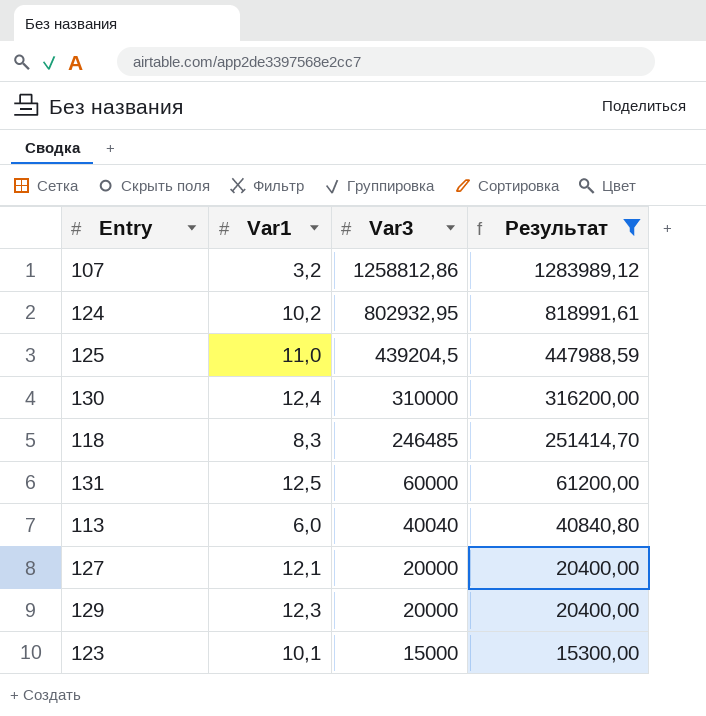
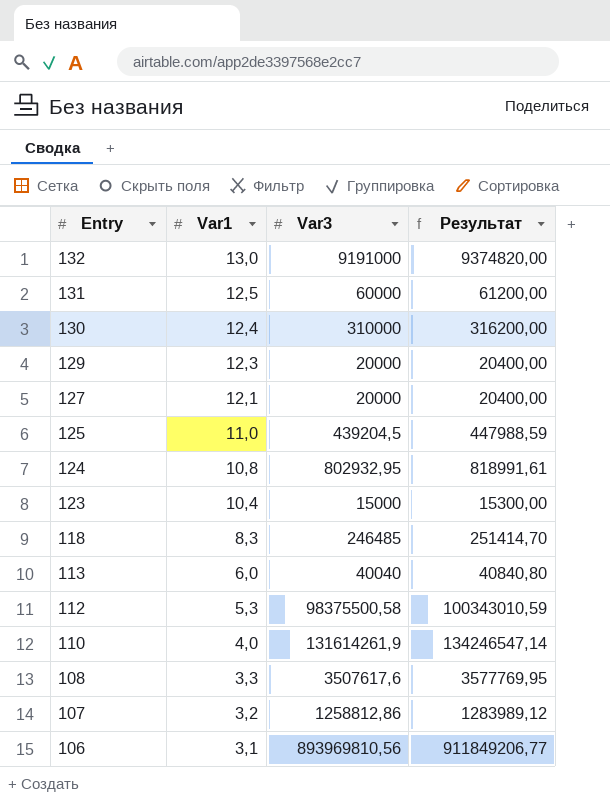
filter: Результат <= 1283989,12 -> none
row order: Var3 descending -> Entry descending
124 | Var1: 10,2 -> 10,8
123 | Var1: 10,1 -> 10,4

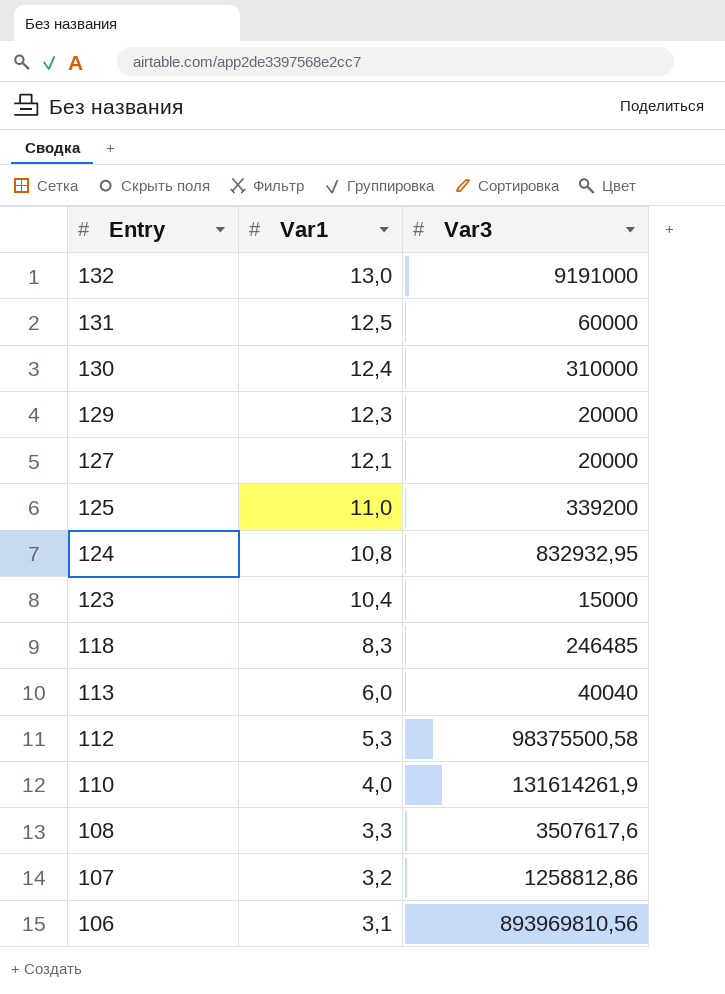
column Результат | formula: [Var3] * 1,02 -> none
125 | Var3: 439204,5 -> 339200
124 | Var3: 802932,95 -> 832932,95

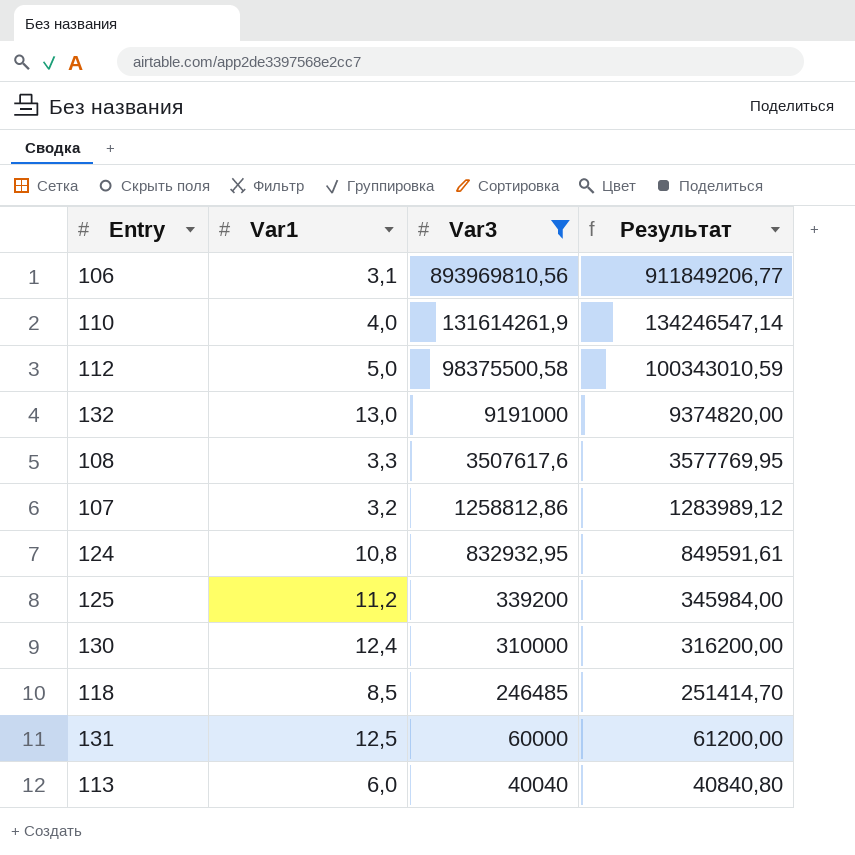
filter: none -> Var3 >= 40040
row order: Entry descending -> Var3 descending
column Результат | formula: none -> [Var3] * 1,02
112 | Var1: 5,3 -> 5,0
125 | Var1: 11,0 -> 11,2
118 | Var1: 8,3 -> 8,5

